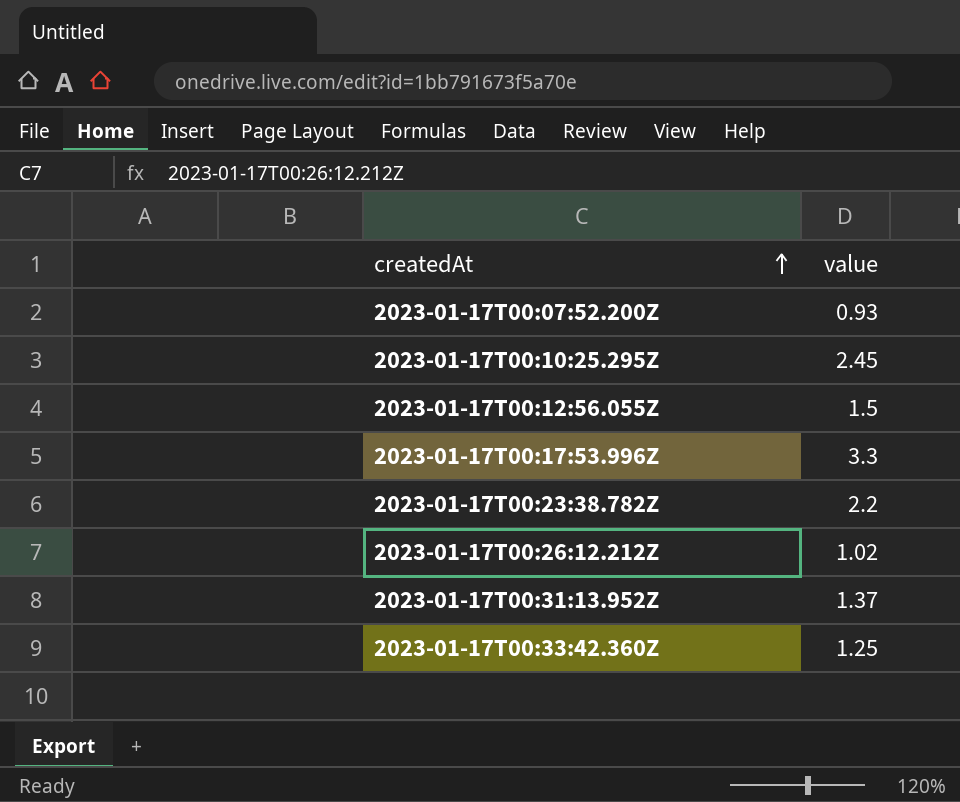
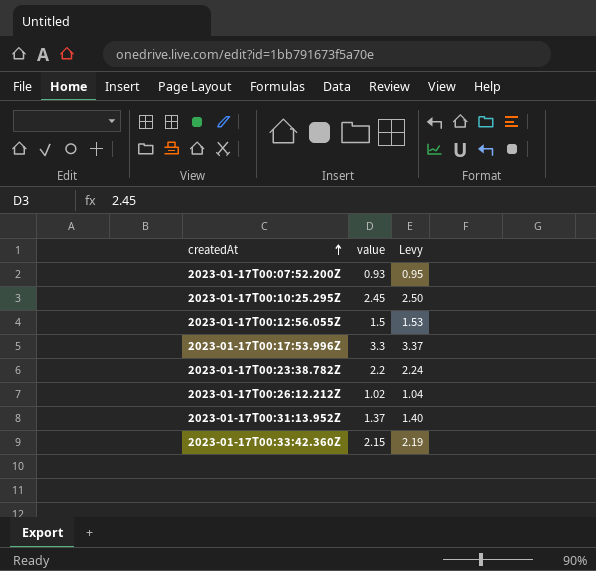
column Levy | formula: none -> [value] * 1.02
2023-01-17T00:33:42.360Z | value: 1.25 -> 2.15

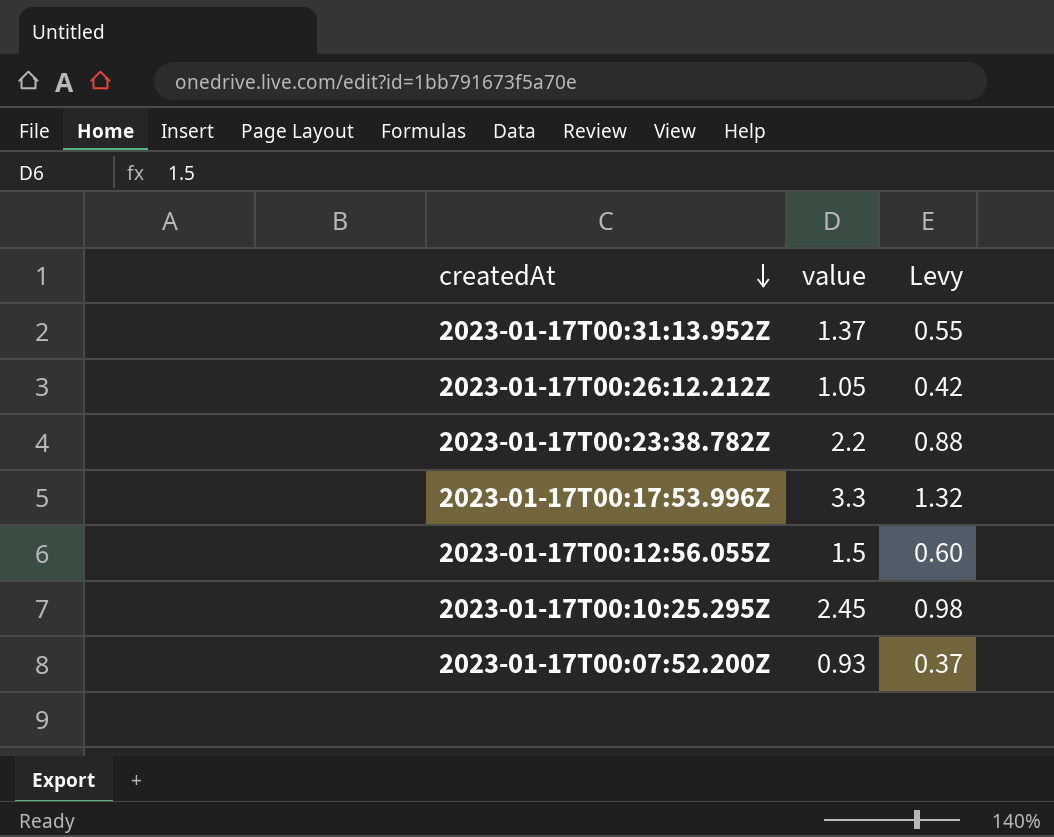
row order: createdAt ascending -> createdAt descending
column Levy | formula: [value] * 1.02 -> [value] * 0.4
row 2023-01-17T00:33:42.360Z: 2.15 | 2.19 -> none
2023-01-17T00:26:12.212Z | value: 1.02 -> 1.05

